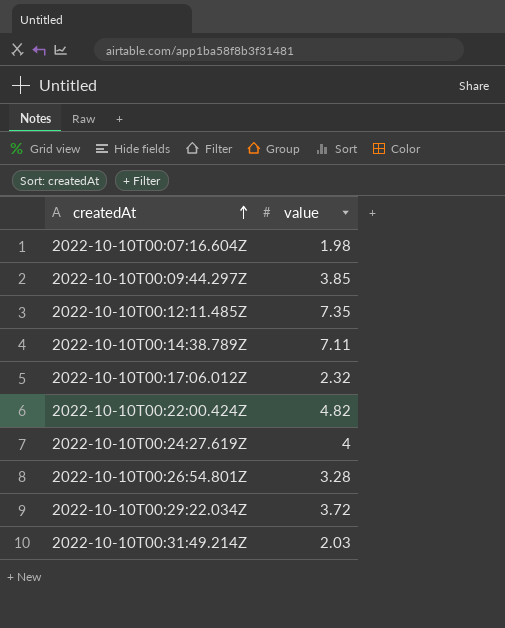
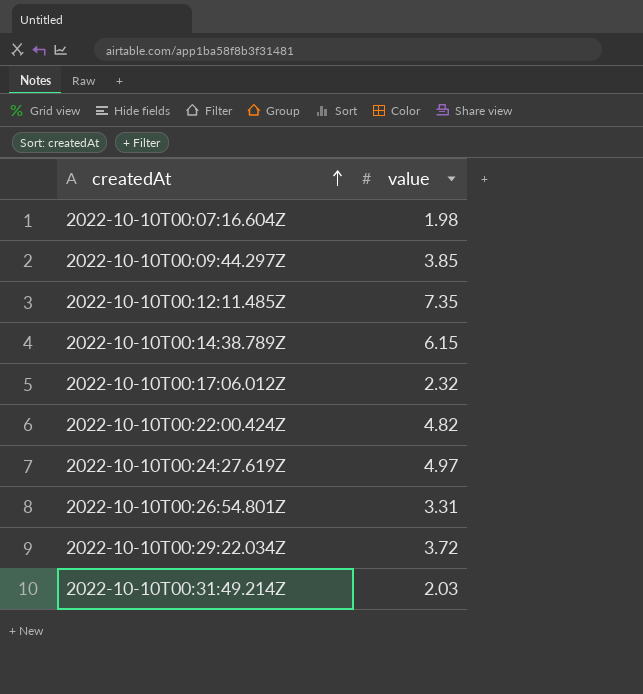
2022-10-10T00:14:38.789Z | value: 7.11 -> 6.15
2022-10-10T00:24:27.619Z | value: 4 -> 4.97
2022-10-10T00:26:54.801Z | value: 3.28 -> 3.31

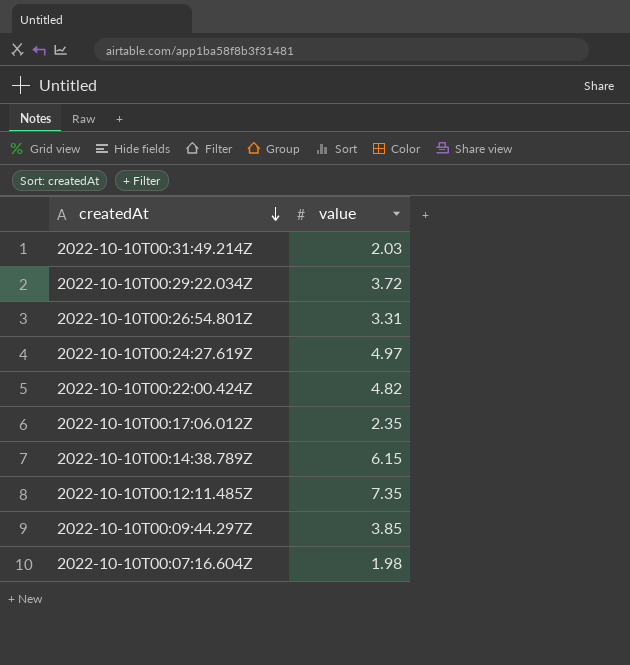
row order: createdAt ascending -> createdAt descending
2022-10-10T00:17:06.012Z | value: 2.32 -> 2.35

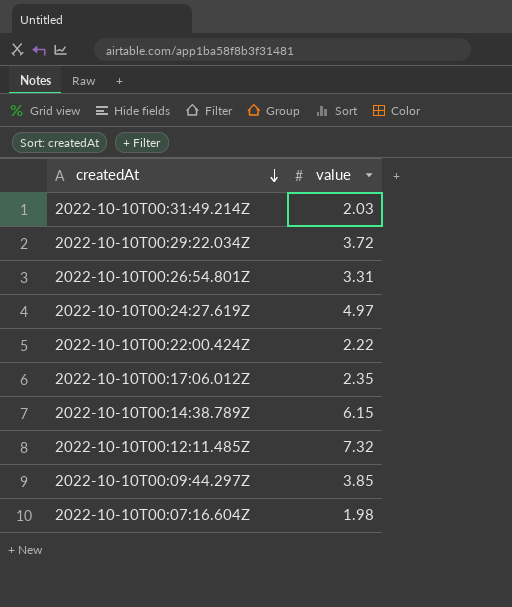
2022-10-10T00:22:00.424Z | value: 4.82 -> 2.22
2022-10-10T00:12:11.485Z | value: 7.35 -> 7.32

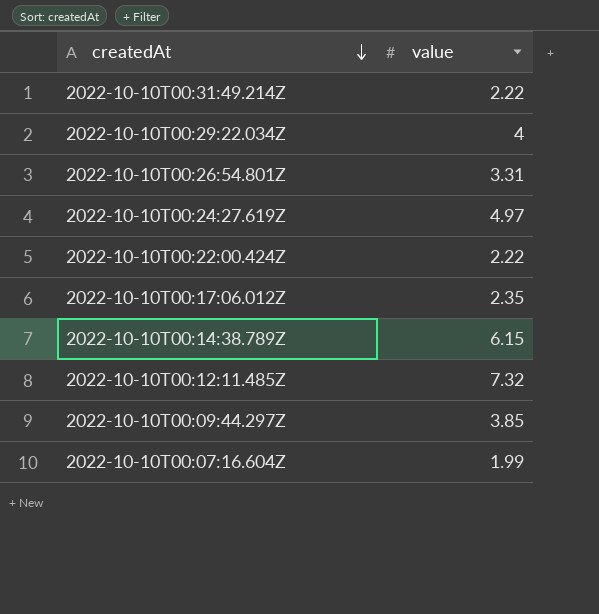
2022-10-10T00:31:49.214Z | value: 2.03 -> 2.22
2022-10-10T00:29:22.034Z | value: 3.72 -> 4
2022-10-10T00:07:16.604Z | value: 1.98 -> 1.99

